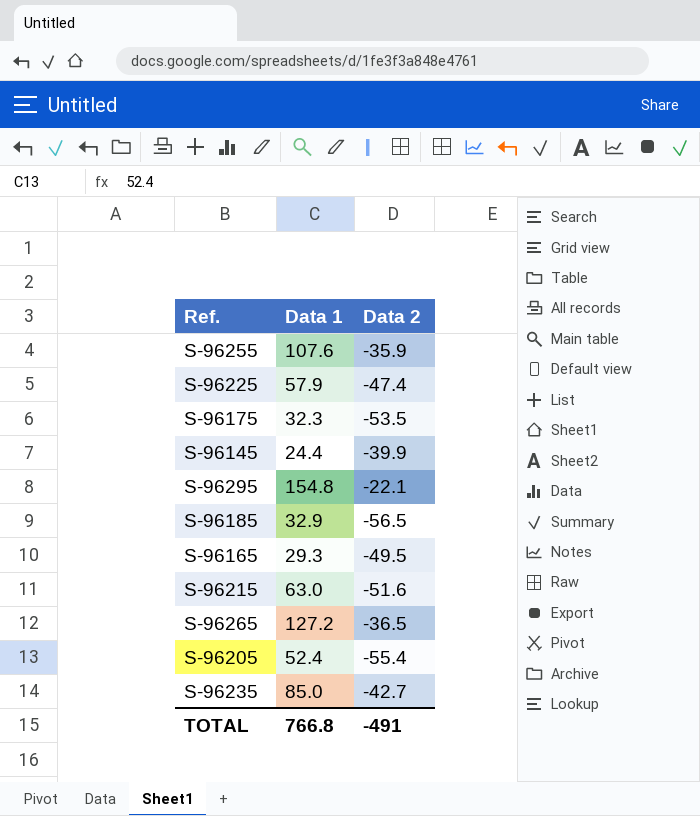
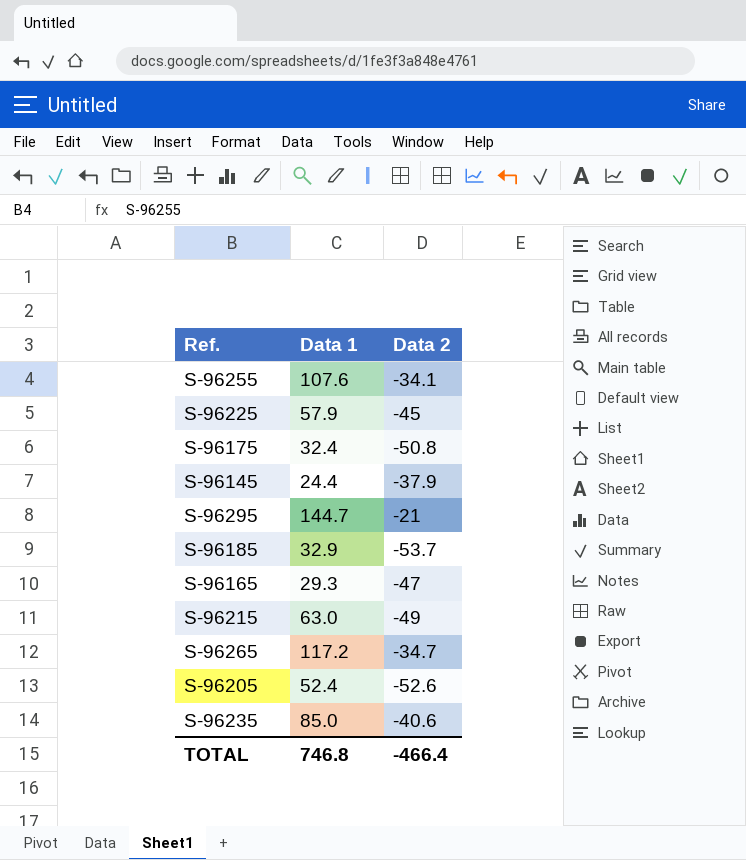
S-96255 | Data 2: -35.9 -> -34.1
S-96225 | Data 2: -47.4 -> -45
S-96175 | Data 1: 32.3 -> 32.4
S-96175 | Data 2: -53.5 -> -50.8
S-96145 | Data 2: -39.9 -> -37.9
S-96295 | Data 1: 154.8 -> 144.7
S-96295 | Data 2: -22.1 -> -21
S-96185 | Data 2: -56.5 -> -53.7
S-96165 | Data 2: -49.5 -> -47
S-96215 | Data 2: -51.6 -> -49
S-96265 | Data 1: 127.2 -> 117.2
S-96265 | Data 2: -36.5 -> -34.7
S-96205 | Data 2: -55.4 -> -52.6
S-96235 | Data 2: -42.7 -> -40.6
TOTAL | Data 1: 766.8 -> 746.8
TOTAL | Data 2: -491 -> -466.4

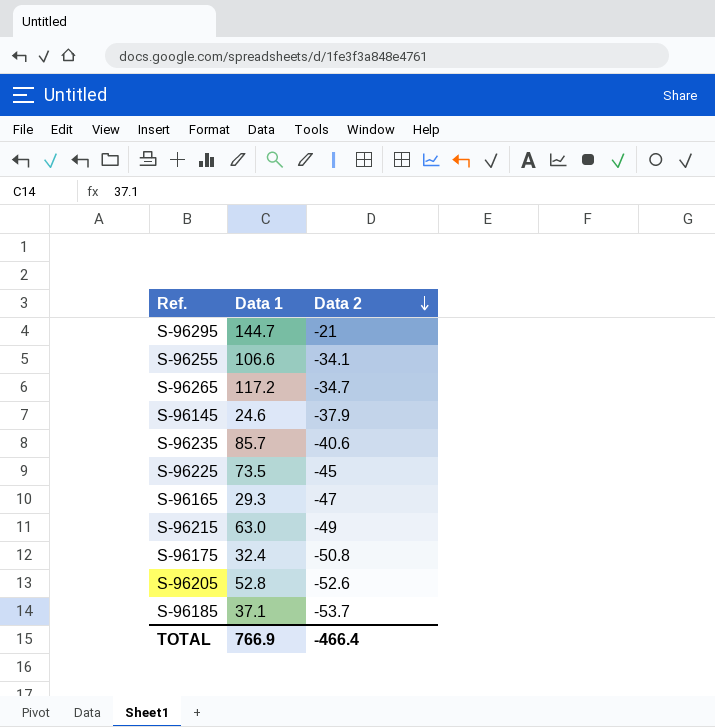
row order: none -> Data 2 descending
S-96255 | Data 1: 107.6 -> 106.6
S-96145 | Data 1: 24.4 -> 24.6
S-96235 | Data 1: 85.0 -> 85.7
S-96225 | Data 1: 57.9 -> 73.5
S-96205 | Data 1: 52.4 -> 52.8
S-96185 | Data 1: 32.9 -> 37.1
TOTAL | Data 1: 746.8 -> 766.9

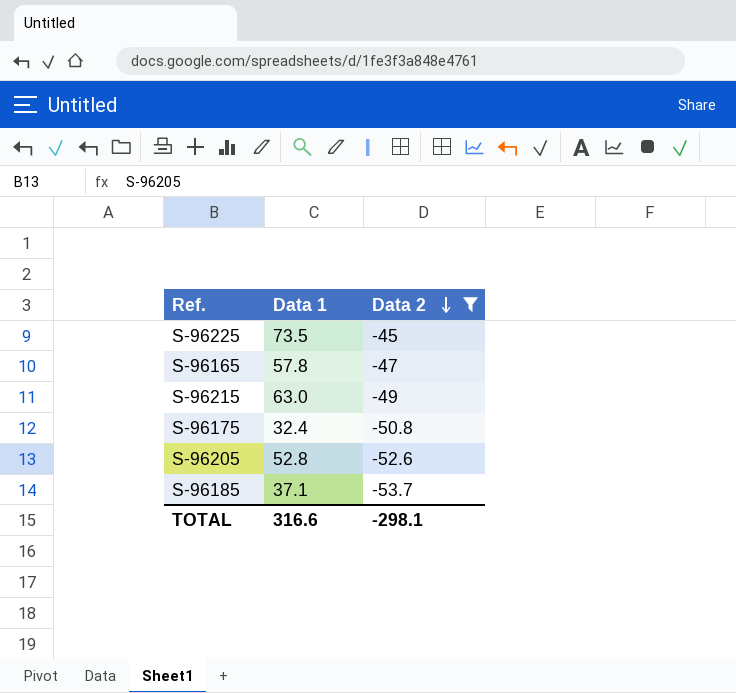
filter: none -> Data 2 <= -45
S-96165 | Data 1: 29.3 -> 57.8
TOTAL | Data 1: 766.9 -> 316.6
TOTAL | Data 2: -466.4 -> -298.1

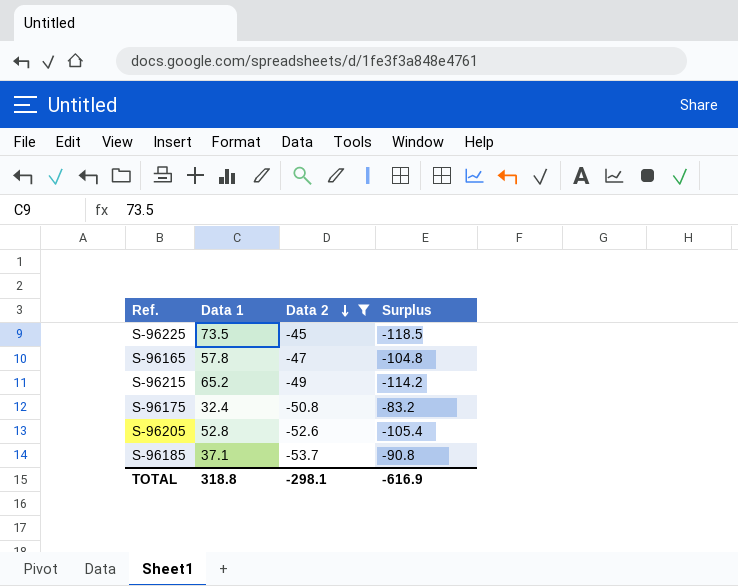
column Surplus | formula: none -> [Data 2] - [Data 1]
S-96215 | Data 1: 63.0 -> 65.2
TOTAL | Data 1: 316.6 -> 318.8

